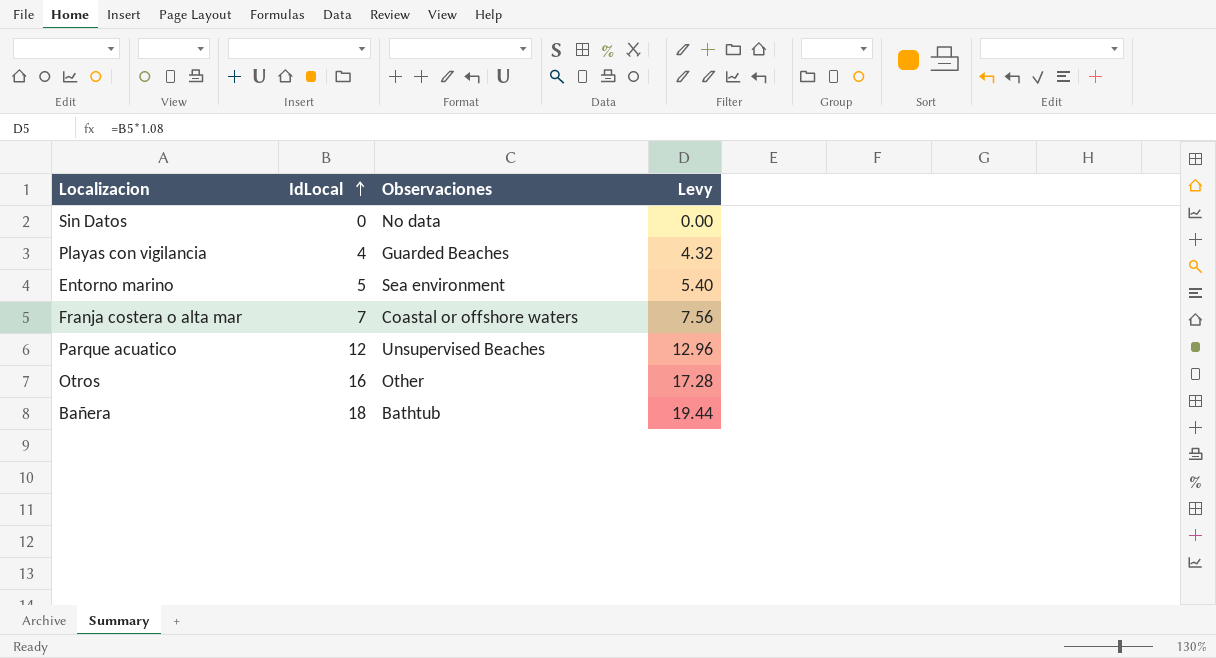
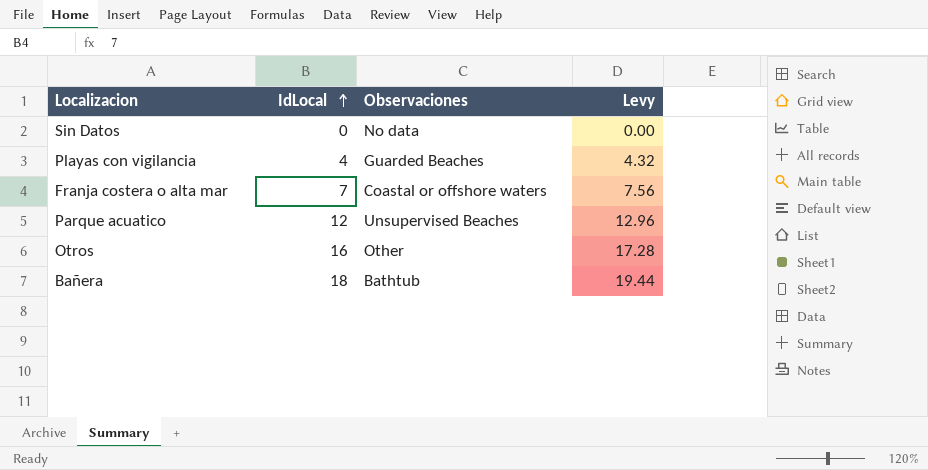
row Entorno marino: 5 | Sea environment | 5.40 -> none

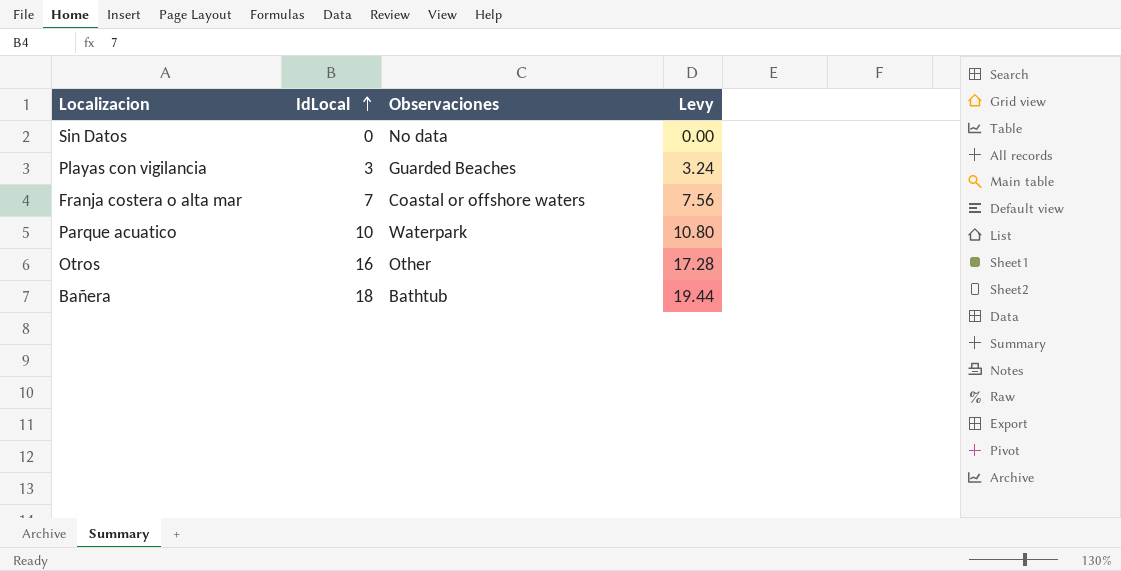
Playas con vigilancia | IdLocal: 4 -> 3
Playas con vigilancia | Levy: 4.32 -> 3.24
Parque acuatico | IdLocal: 12 -> 10
Parque acuatico | Observaciones: Unsupervised Beaches -> Waterpark
Parque acuatico | Levy: 12.96 -> 10.80

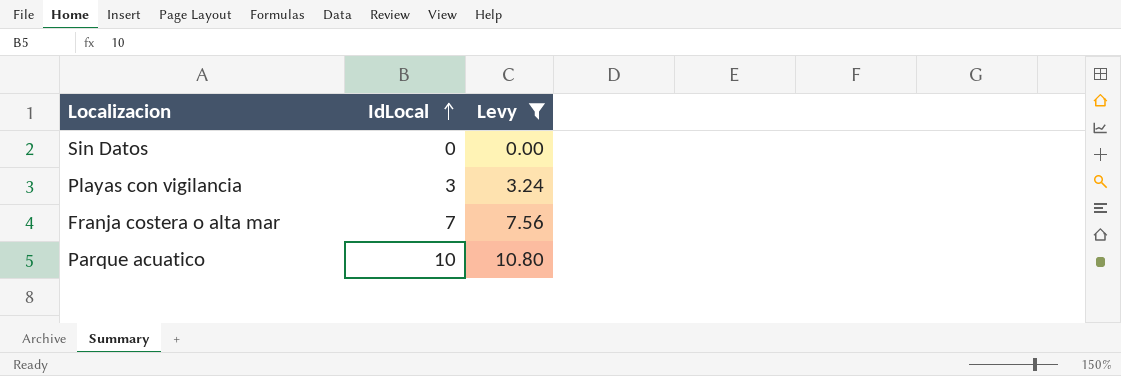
filter: none -> Levy <= 10.80
column Observaciones | position: 3 -> none

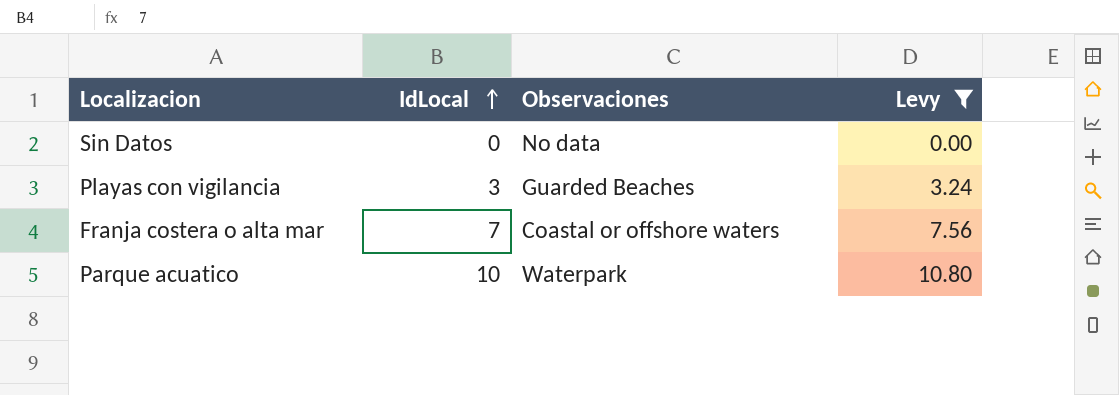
column Observaciones | position: none -> 3

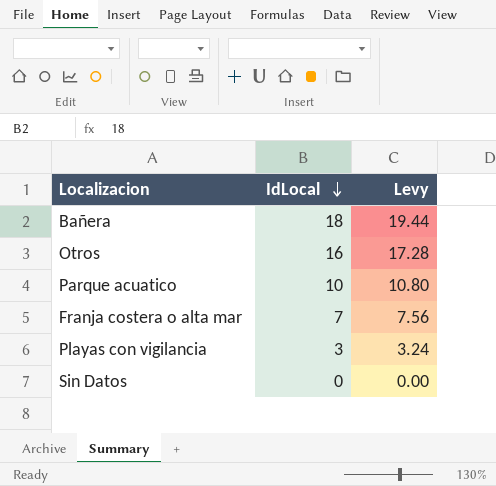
filter: Levy <= 10.80 -> none
row order: IdLocal ascending -> IdLocal descending
column Observaciones | position: 3 -> none

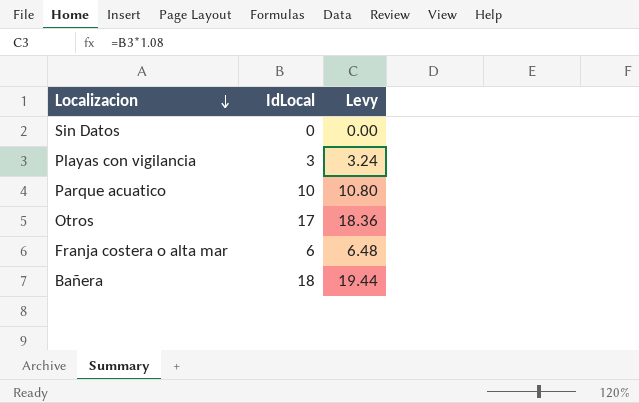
row order: IdLocal descending -> Localizacion descending
Otros | IdLocal: 16 -> 17
Otros | Levy: 17.28 -> 18.36
Franja costera o alta mar | IdLocal: 7 -> 6
Franja costera o alta mar | Levy: 7.56 -> 6.48

